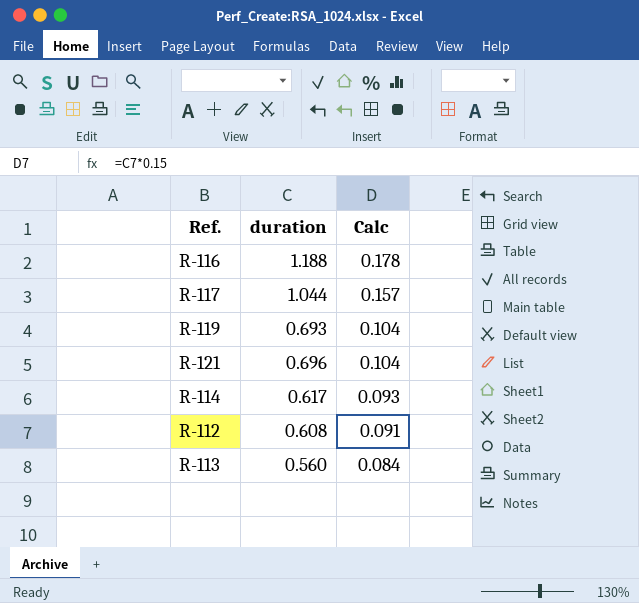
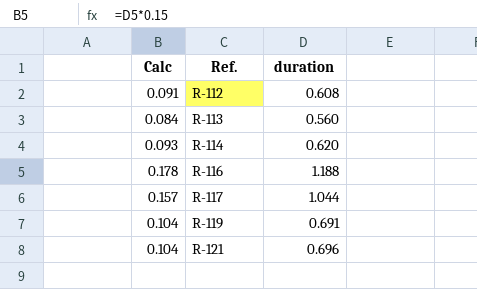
row order: Calc descending -> Ref. ascending
column Calc | position: 3 -> 1
R-114 | duration: 0.617 -> 0.620
R-119 | duration: 0.693 -> 0.691

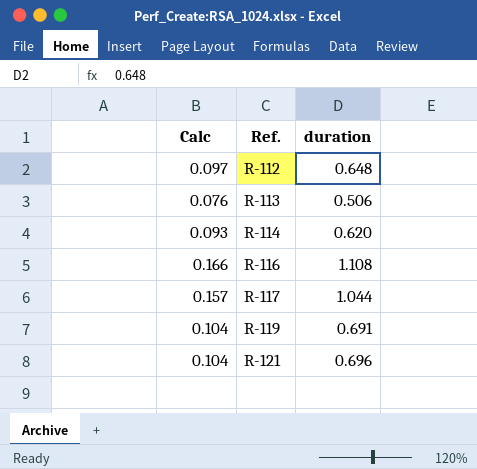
R-112 | Calc: 0.091 -> 0.097
R-112 | duration: 0.608 -> 0.648
R-113 | Calc: 0.084 -> 0.076
R-113 | duration: 0.560 -> 0.506
R-116 | Calc: 0.178 -> 0.166
R-116 | duration: 1.188 -> 1.108

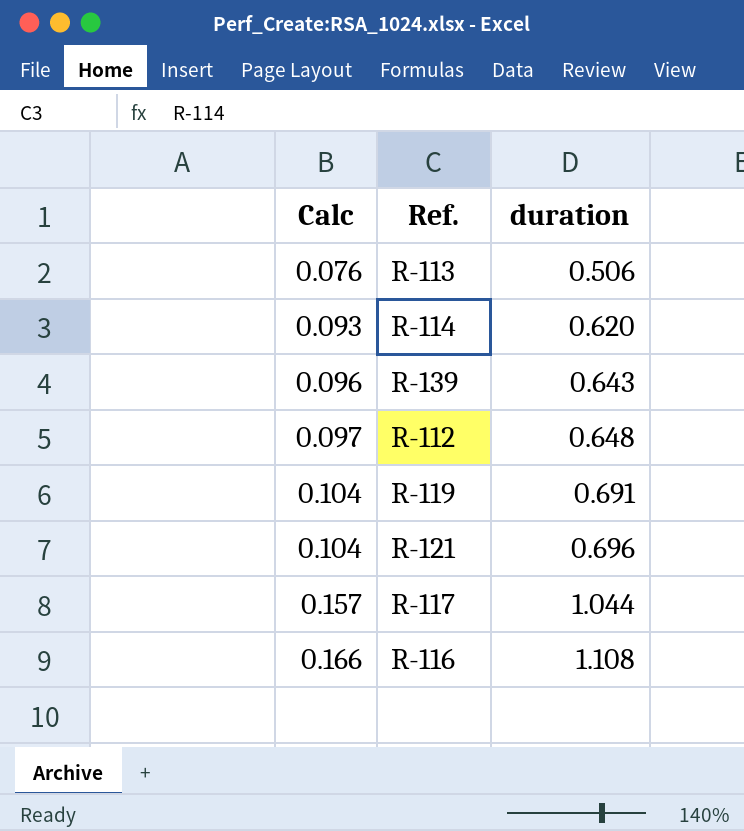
row order: Ref. ascending -> Calc ascending
row R-139: none -> 0.096 | 0.643

